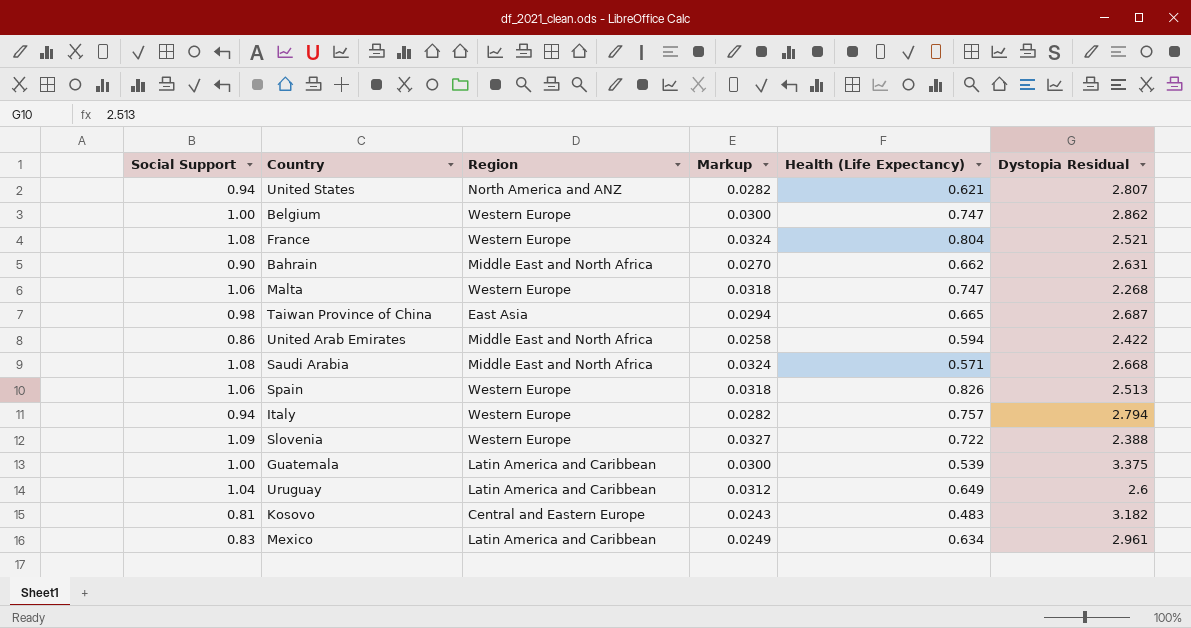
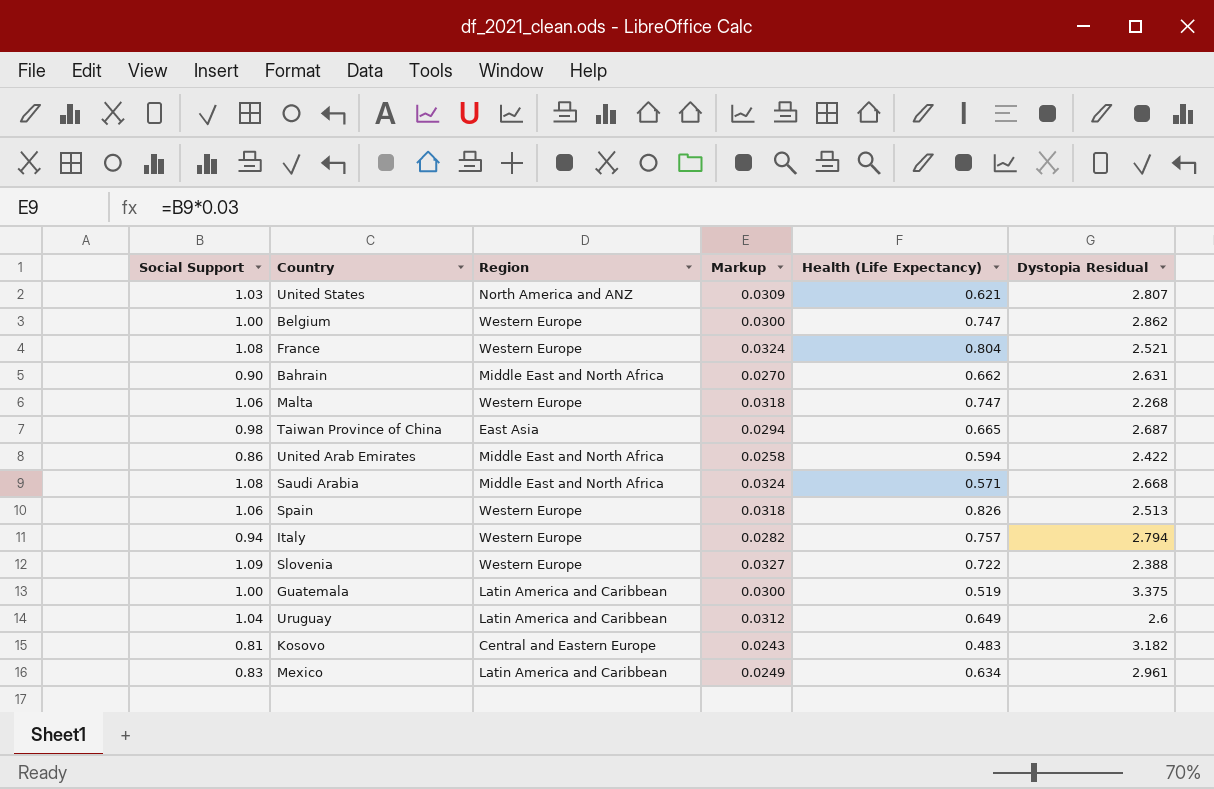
United States | Social Support: 0.94 -> 1.03
United States | Markup: 0.0282 -> 0.0309
Guatemala | Health (Life Expectancy): 0.539 -> 0.519

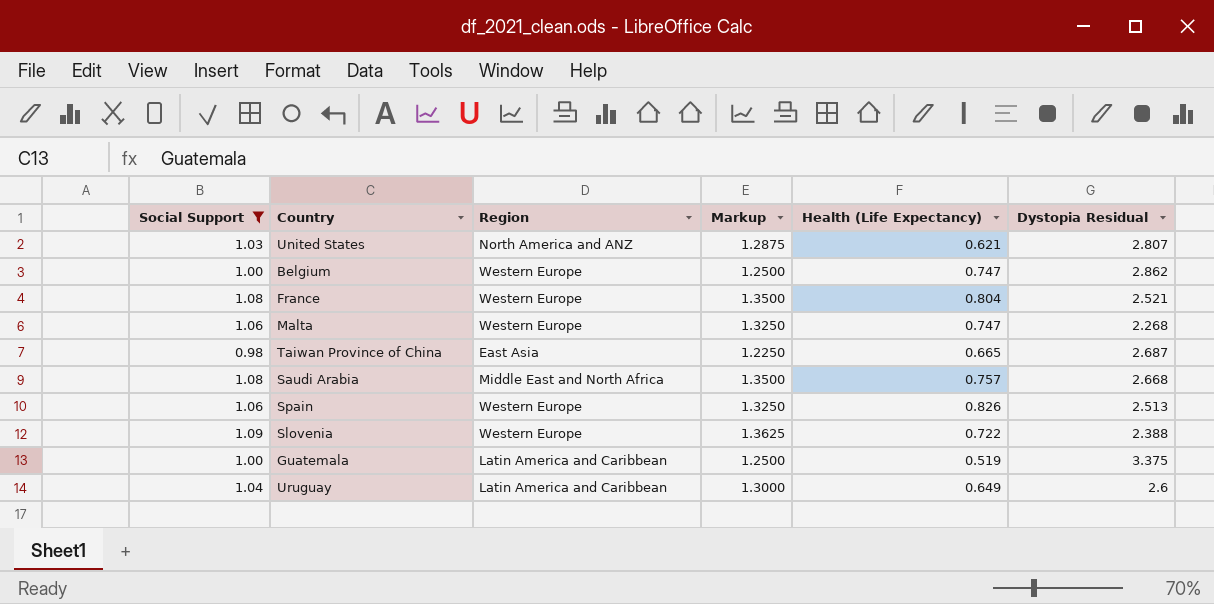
filter: none -> Social Support >= 0.98
column Markup | formula: [Social Support] * 0.03 -> [Social Support] * 1.25
Saudi Arabia | Health (Life Expectancy): 0.571 -> 0.757

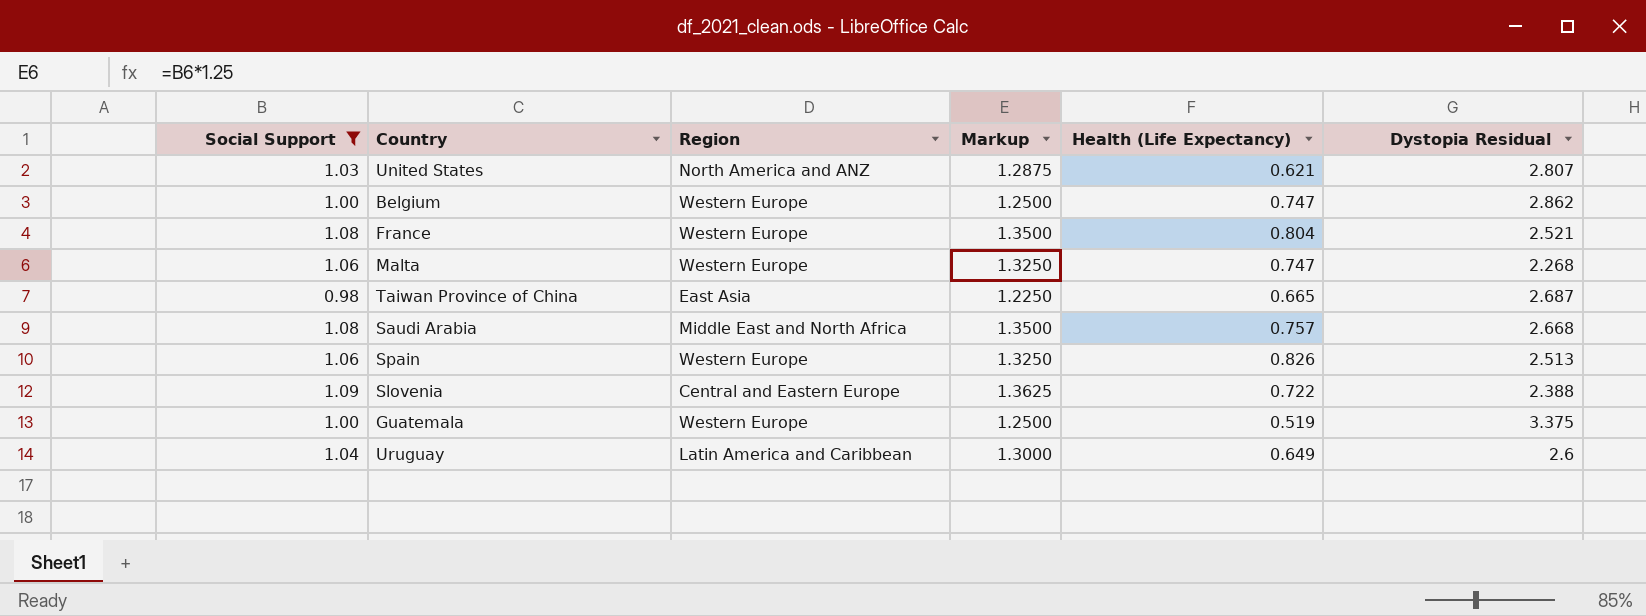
Slovenia | Region: Western Europe -> Central and Eastern Europe
Guatemala | Region: Latin America and Caribbean -> Western Europe

